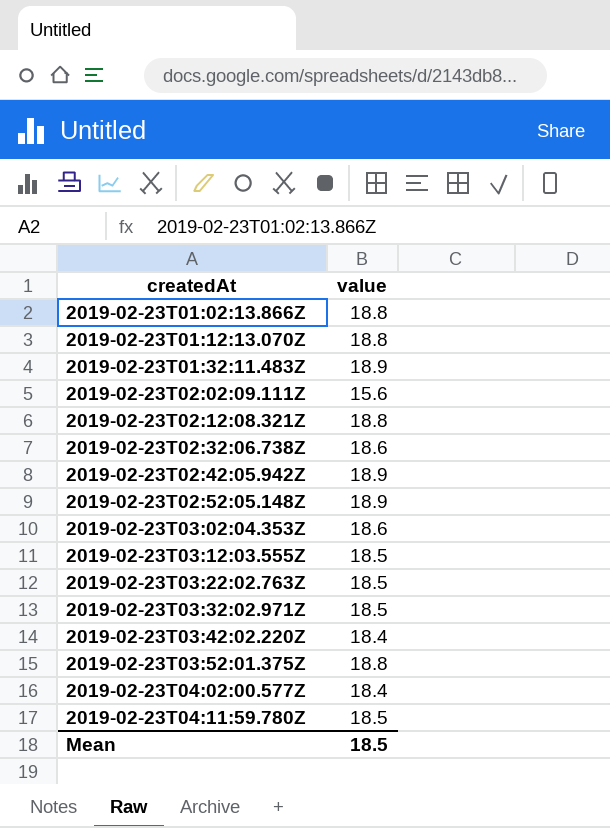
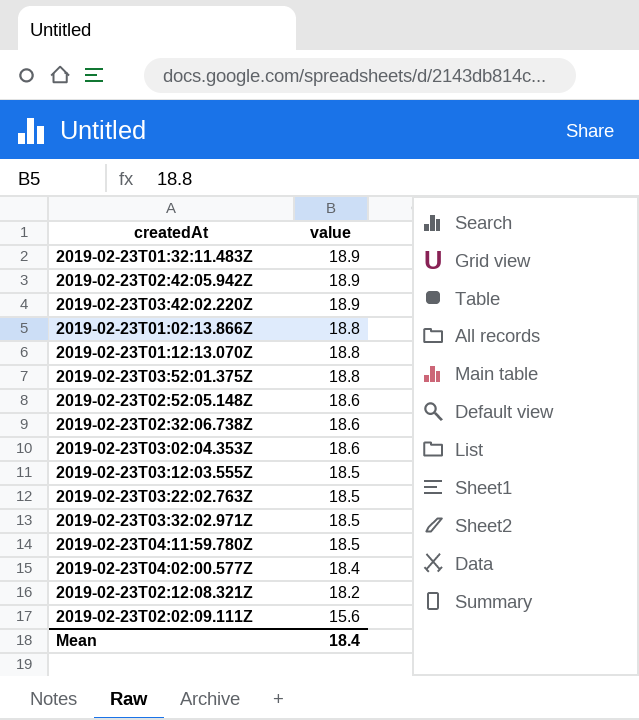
row order: createdAt ascending -> value descending
2019-02-23T03:42:02.220Z | value: 18.4 -> 18.9
2019-02-23T02:52:05.148Z | value: 18.9 -> 18.6
2019-02-23T02:12:08.321Z | value: 18.8 -> 18.2
Mean | value: 18.5 -> 18.4

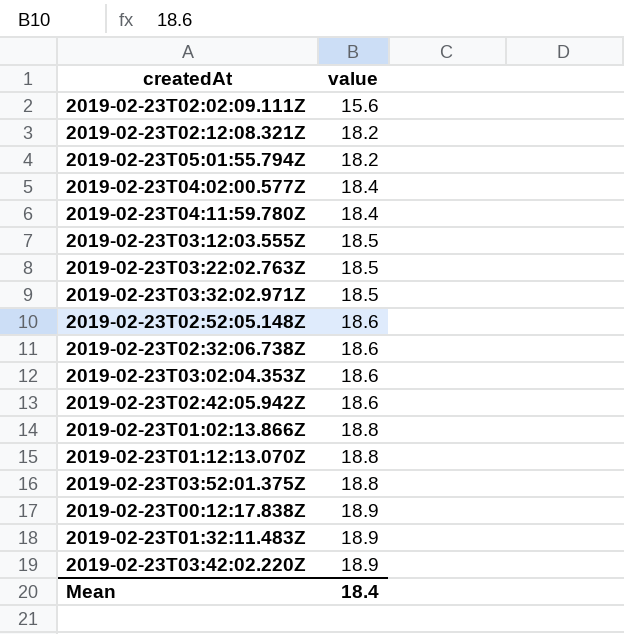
row order: value descending -> value ascending
row 2019-02-23T05:01:55.794Z: none -> 18.2
2019-02-23T04:11:59.780Z | value: 18.5 -> 18.4
2019-02-23T02:42:05.942Z | value: 18.9 -> 18.6
row 2019-02-23T00:12:17.838Z: none -> 18.9

